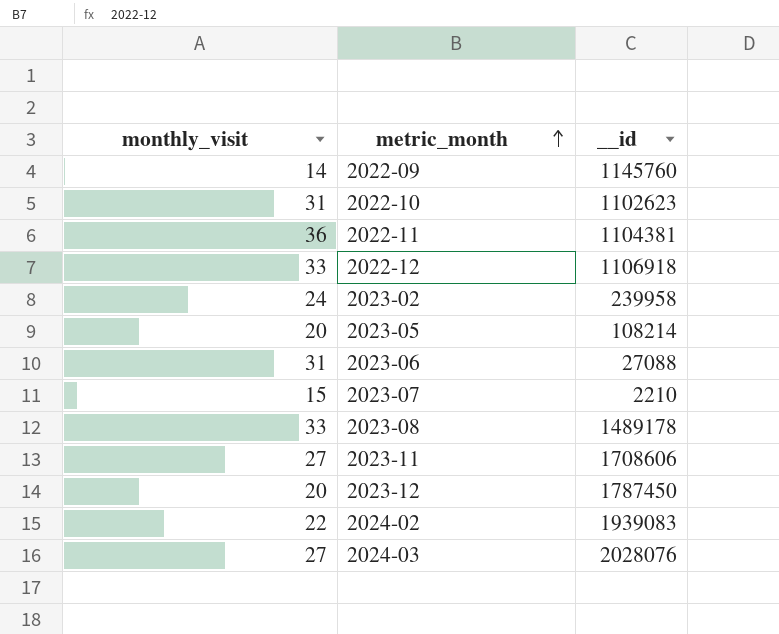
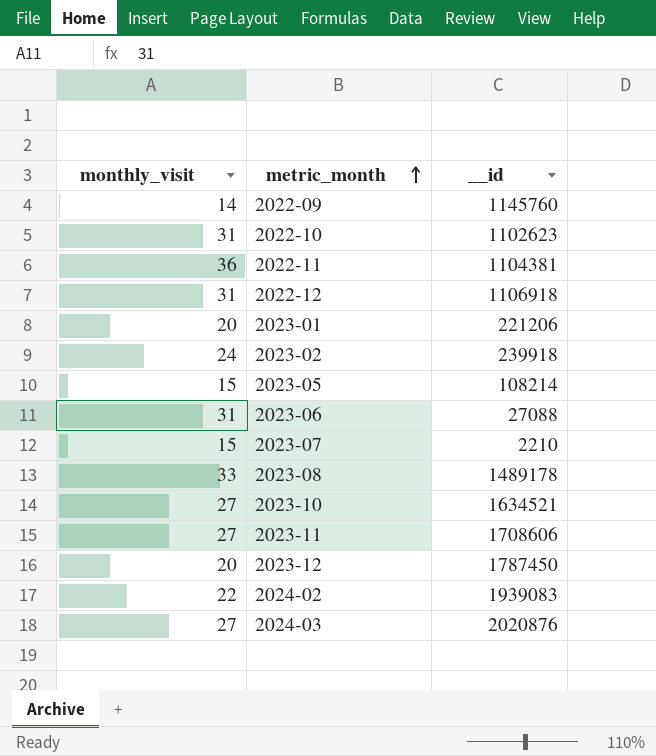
2022-12 | monthly_visit: 33 -> 31
row 2023-01: none -> 20 | 221206
2023-02 | __id: 239958 -> 239918
2023-05 | monthly_visit: 20 -> 15
row 2023-10: none -> 27 | 1634521
2024-03 | __id: 2028076 -> 2020876

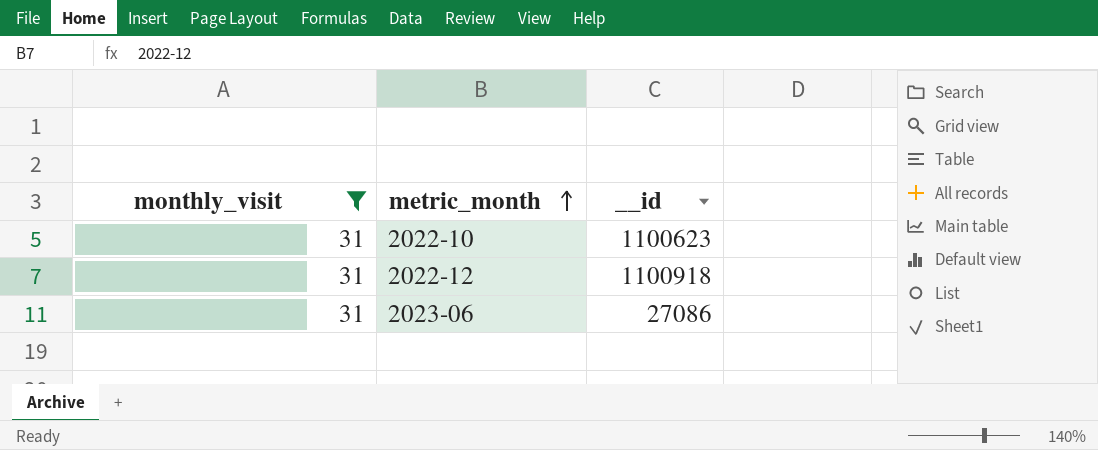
filter: none -> monthly_visit = 31
2022-10 | __id: 1102623 -> 1100623
2022-12 | __id: 1106918 -> 1100918
2023-06 | __id: 27088 -> 27086

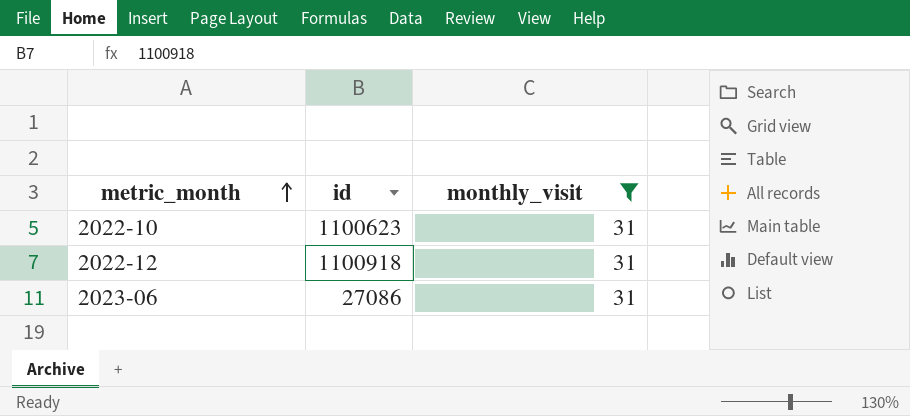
column name: __id -> id
column monthly_visit | position: 1 -> 3

